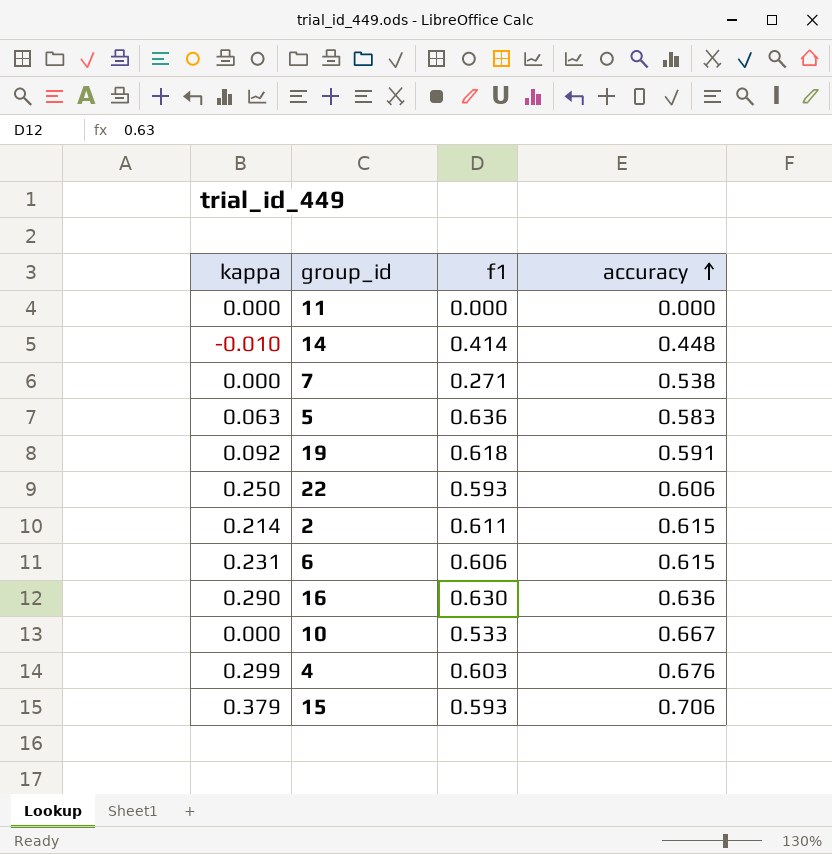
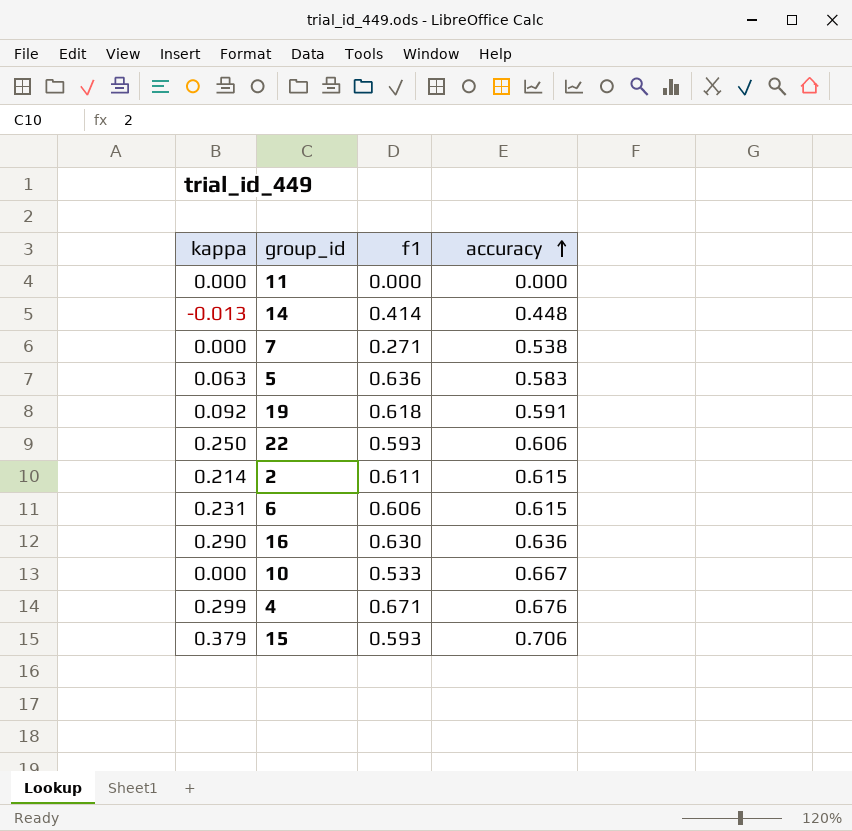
14 | kappa: -0.010 -> -0.013
4 | f1: 0.603 -> 0.671

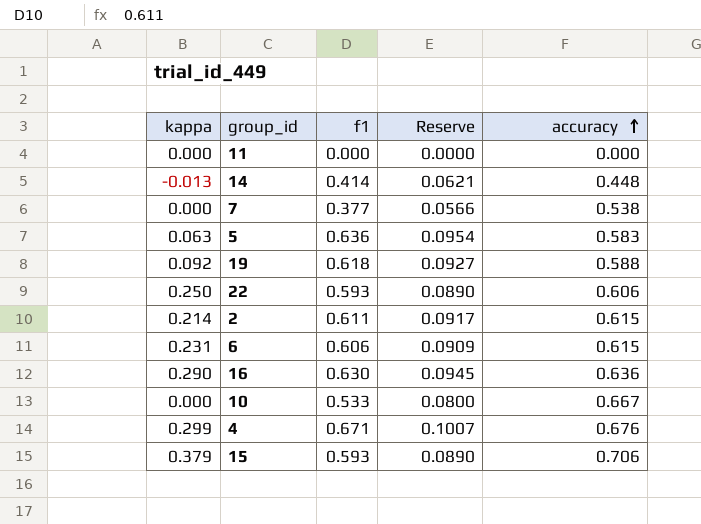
column Reserve | formula: none -> [f1] * 0.15
7 | f1: 0.271 -> 0.377
19 | accuracy: 0.591 -> 0.588

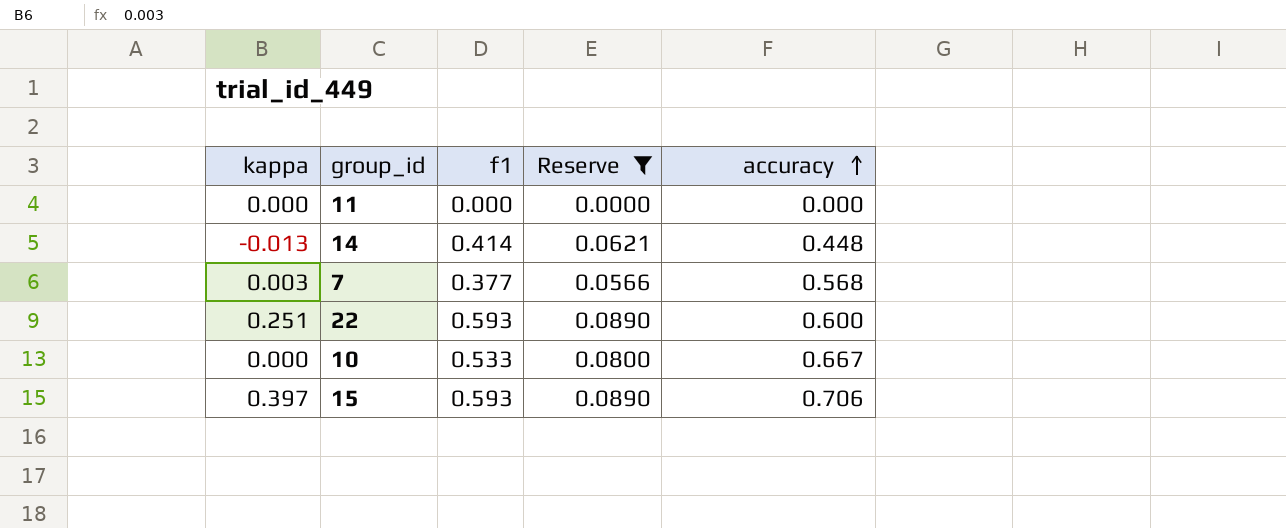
filter: none -> Reserve <= 0.0890
7 | kappa: 0.000 -> 0.003
7 | accuracy: 0.538 -> 0.568
22 | kappa: 0.250 -> 0.251
22 | accuracy: 0.606 -> 0.600
15 | kappa: 0.379 -> 0.397

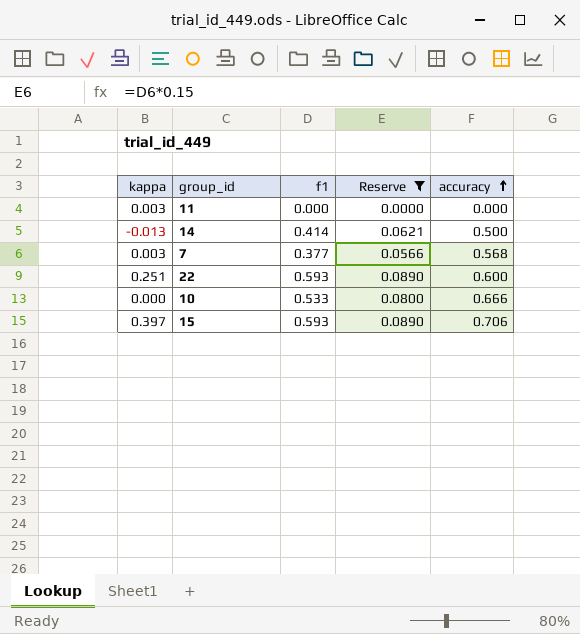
11 | kappa: 0.000 -> 0.003
14 | accuracy: 0.448 -> 0.500
10 | accuracy: 0.667 -> 0.666

